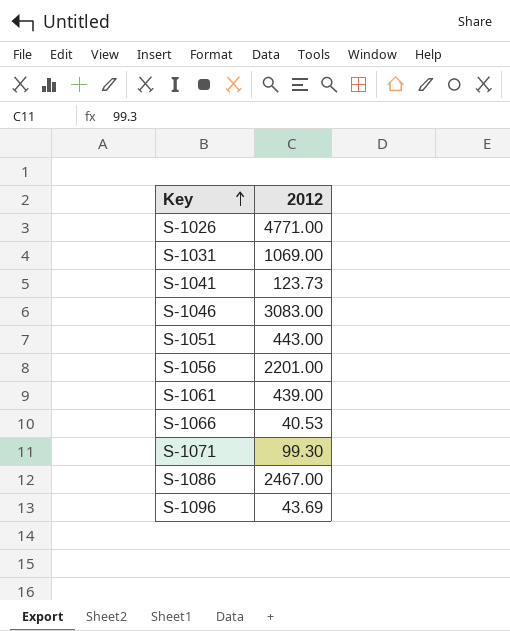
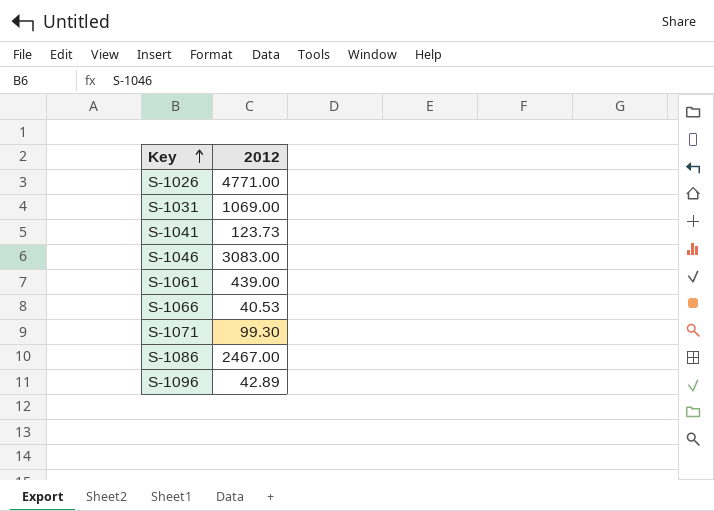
row S-1051: 443.00 -> none
row S-1056: 2201.00 -> none
S-1096 | 2012: 43.69 -> 42.89

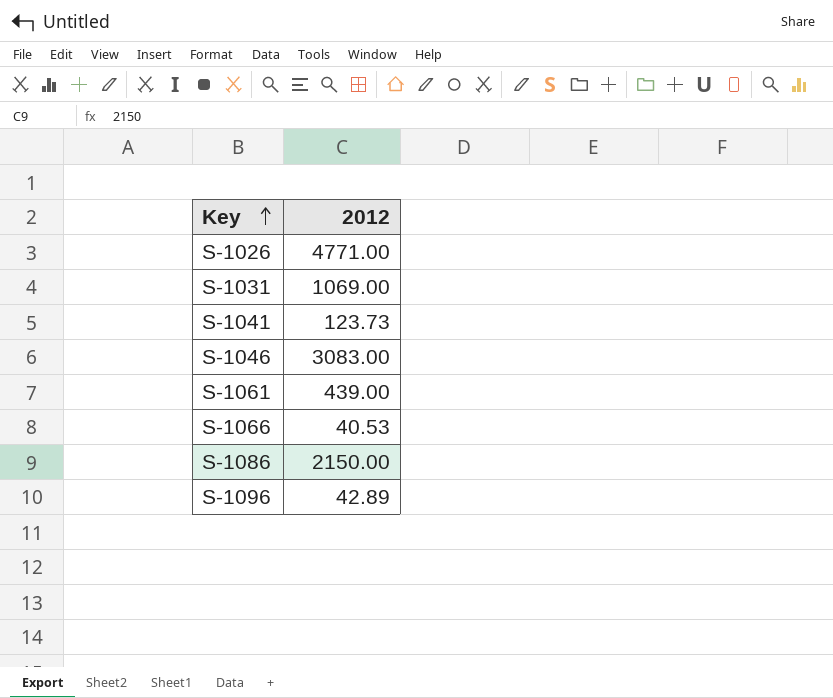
row S-1071: 99.30 -> none
S-1086 | 2012: 2467.00 -> 2150.00

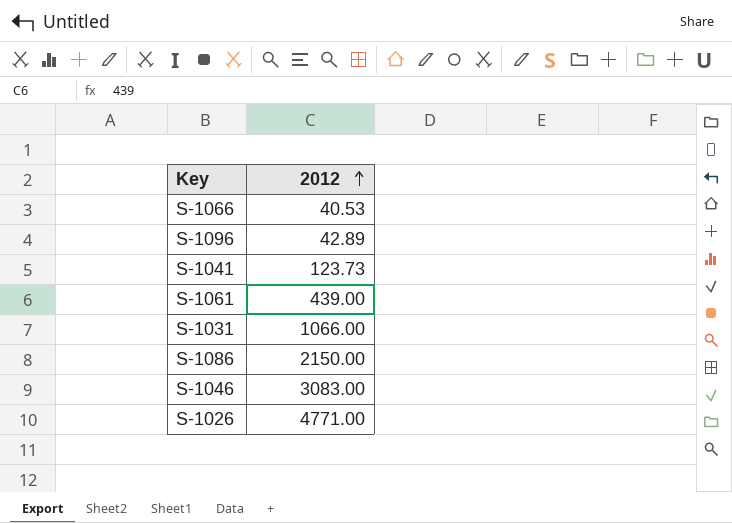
row order: Key ascending -> 2012 ascending
S-1031 | 2012: 1069.00 -> 1066.00

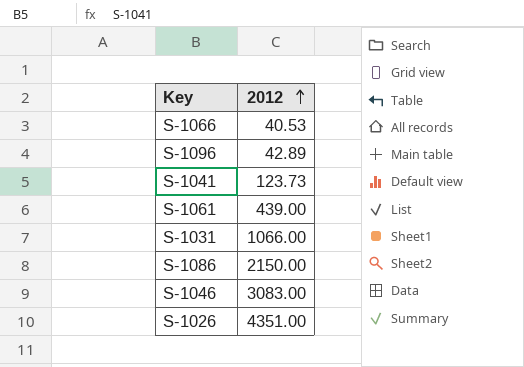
S-1026 | 2012: 4771.00 -> 4351.00

